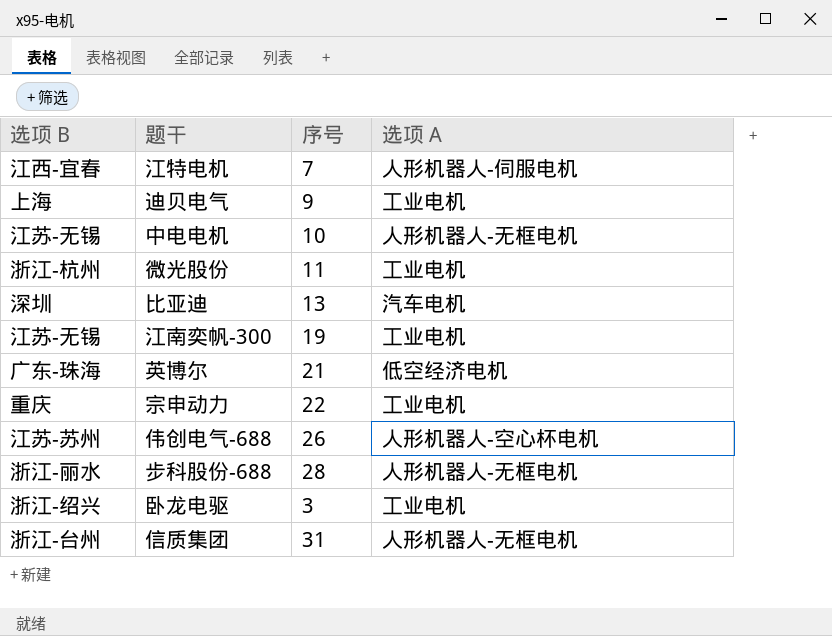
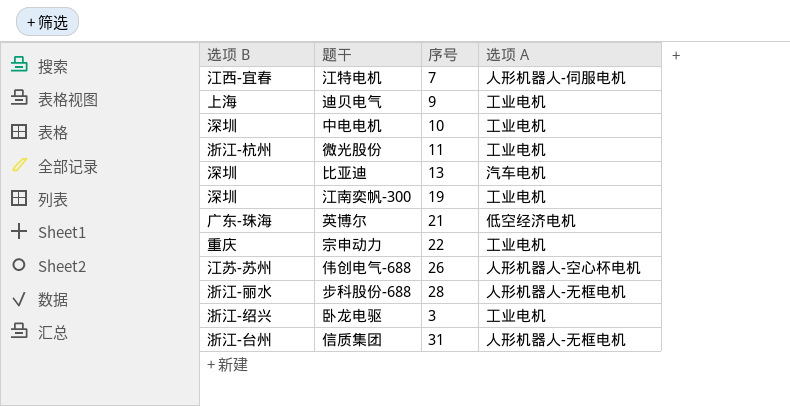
中电电机 | 选项 B: 江苏-无锡 -> 深圳
中电电机 | 选项 A: 人形机器人-无框电机 -> 工业电机
江南奕帆-300 | 选项 B: 江苏-无锡 -> 深圳

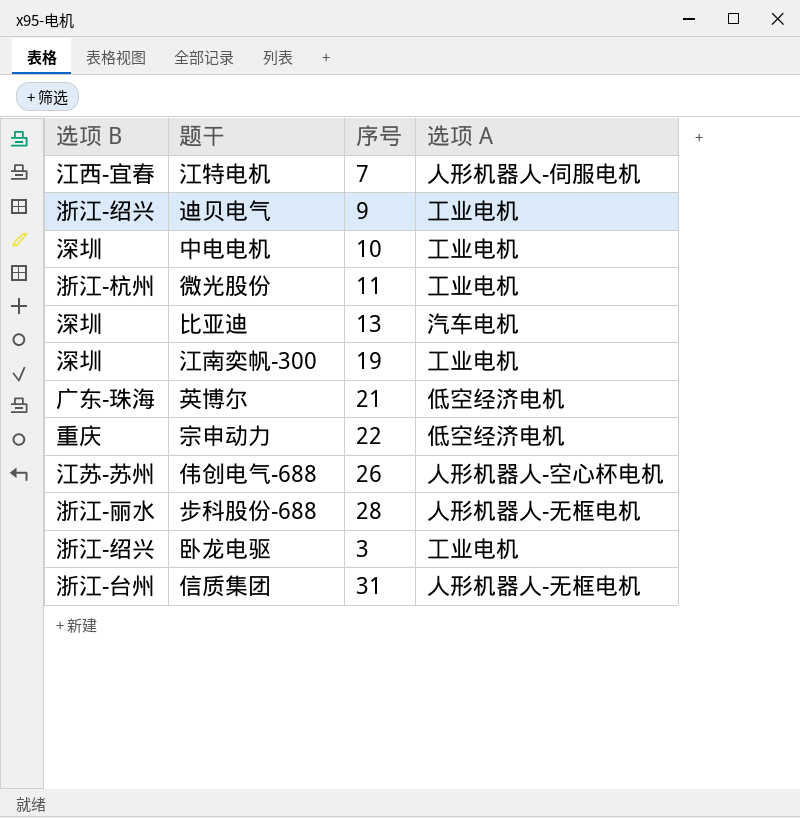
迪贝电气 | 选项 B: 上海 -> 浙江-绍兴
宗申动力 | 选项 A: 工业电机 -> 低空经济电机

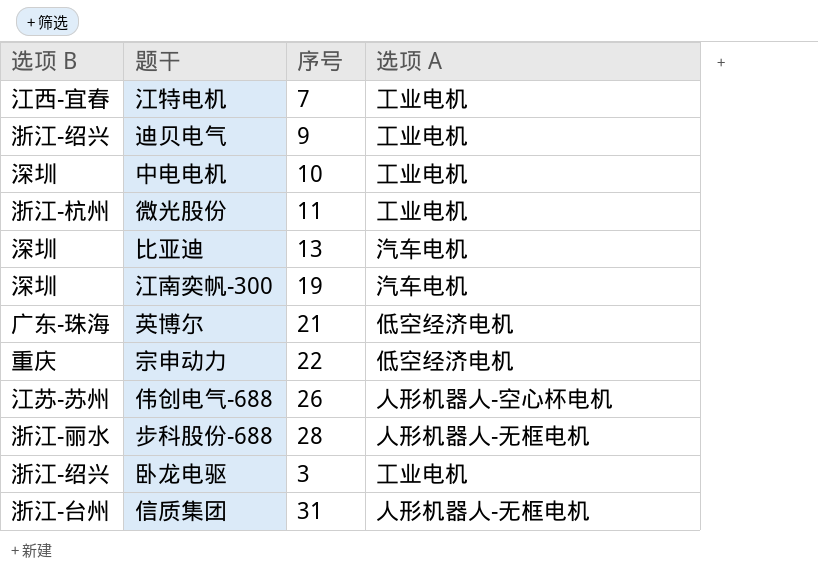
江特电机 | 选项 A: 人形机器人-伺服电机 -> 工业电机
江南奕帆-300 | 选项 A: 工业电机 -> 汽车电机

